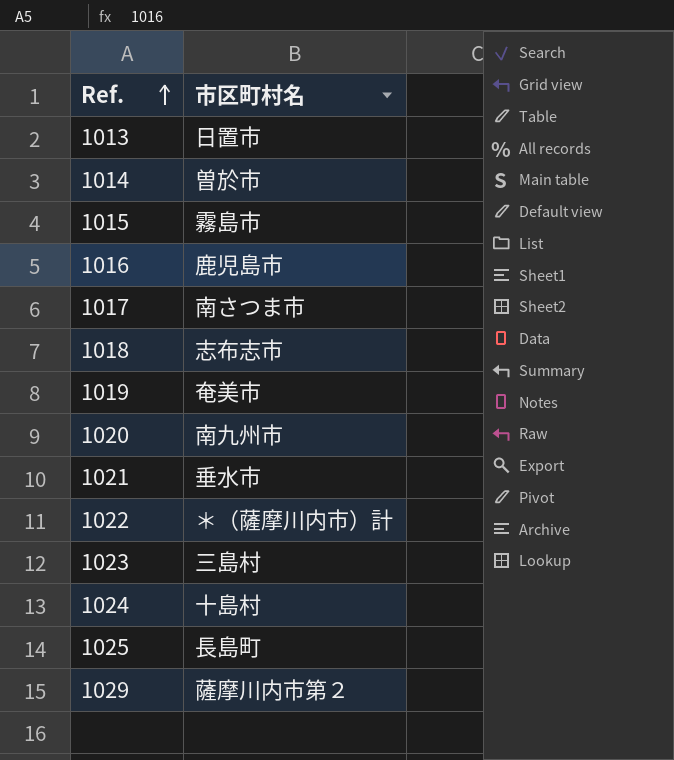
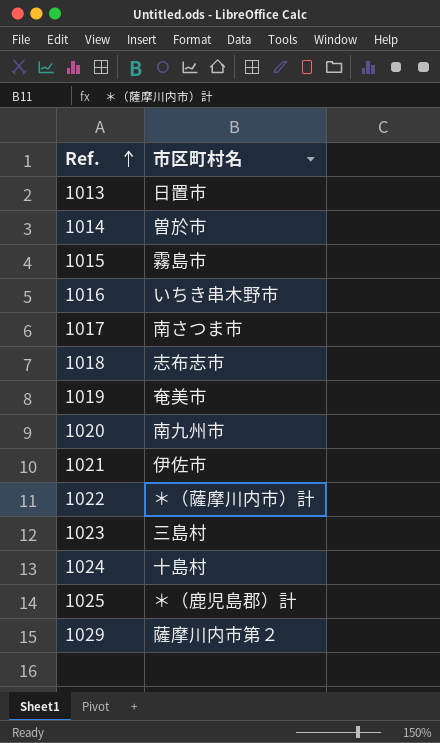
1016 | 市区町村名: 鹿児島市 -> いちき串木野市
1021 | 市区町村名: 垂水市 -> 伊佐市
1025 | 市区町村名: 長島町 -> ＊（鹿児島郡）計

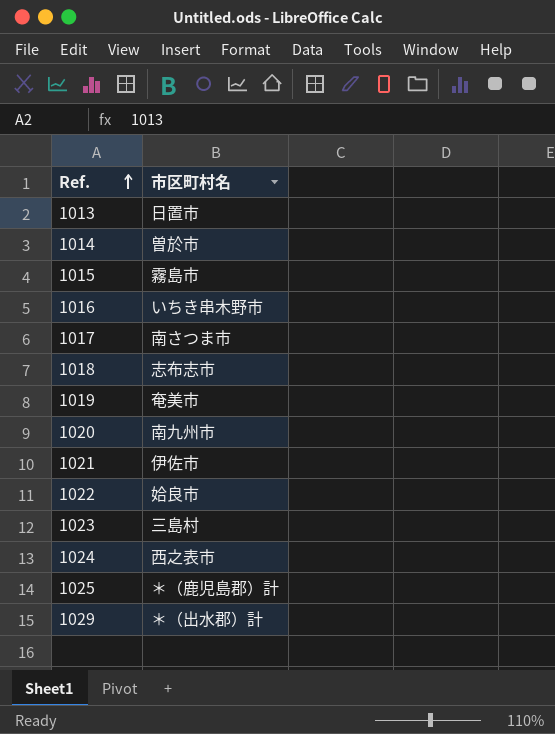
1022 | 市区町村名: ＊（薩摩川内市）計 -> 姶良市
1024 | 市区町村名: 十島村 -> 西之表市
1029 | 市区町村名: 薩摩川内市第２ -> ＊（出水郡）計

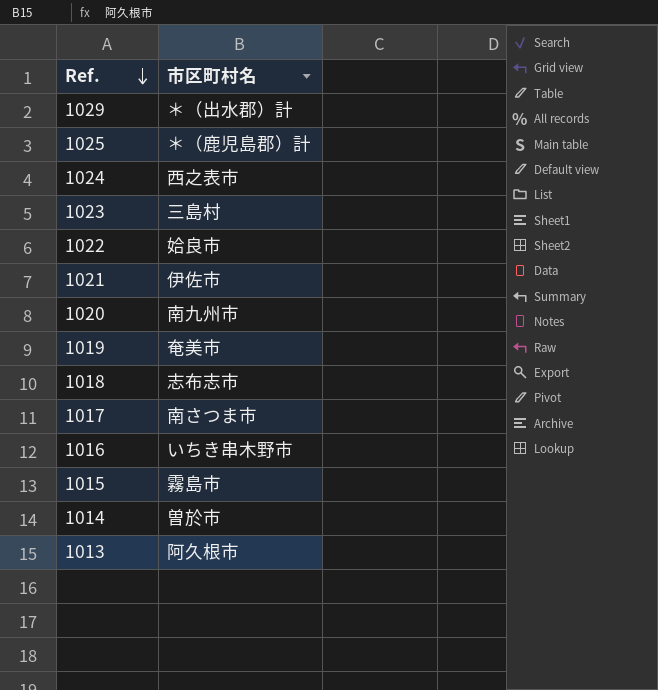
row order: Ref. ascending -> Ref. descending
1013 | 市区町村名: 日置市 -> 阿久根市

